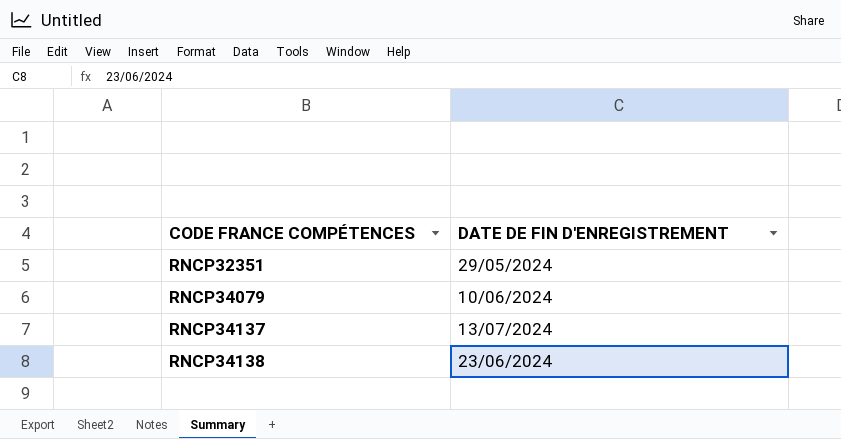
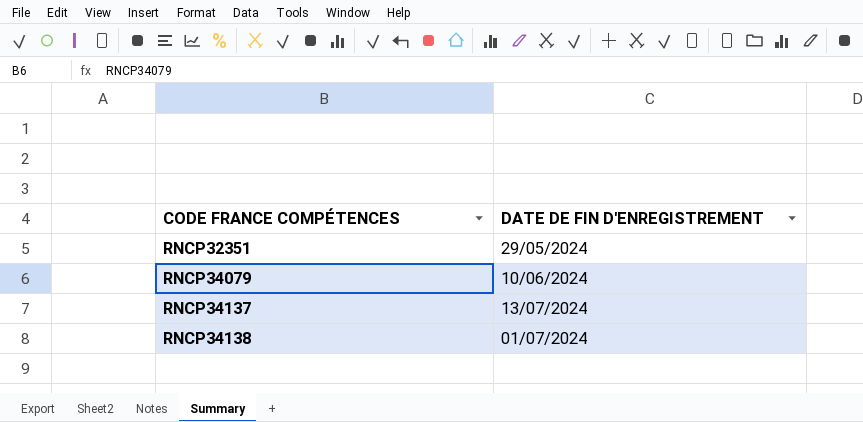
RNCP34138 | DATE DE FIN D'ENREGISTREMENT: 23/06/2024 -> 01/07/2024

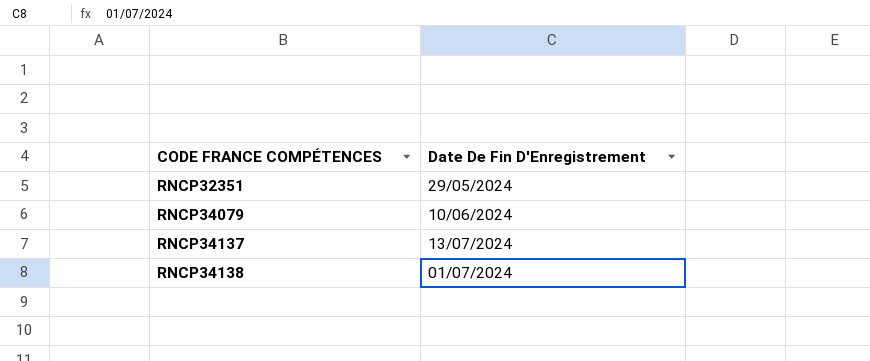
column name: DATE DE FIN D'ENREGISTREMENT -> Date De Fin D'Enregistrement

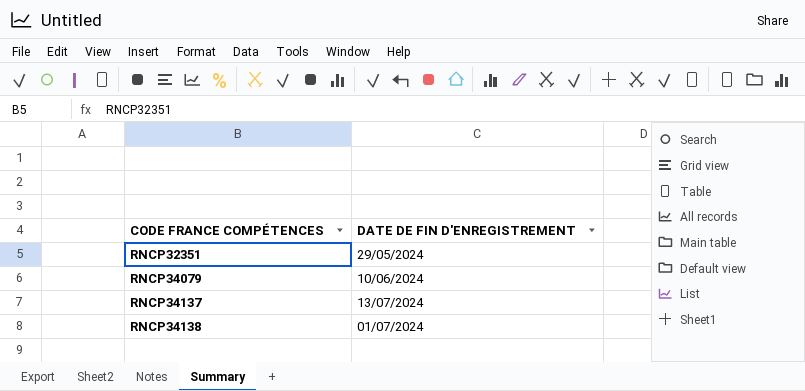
column name: Date De Fin D'Enregistrement -> DATE DE FIN D'ENREGISTREMENT

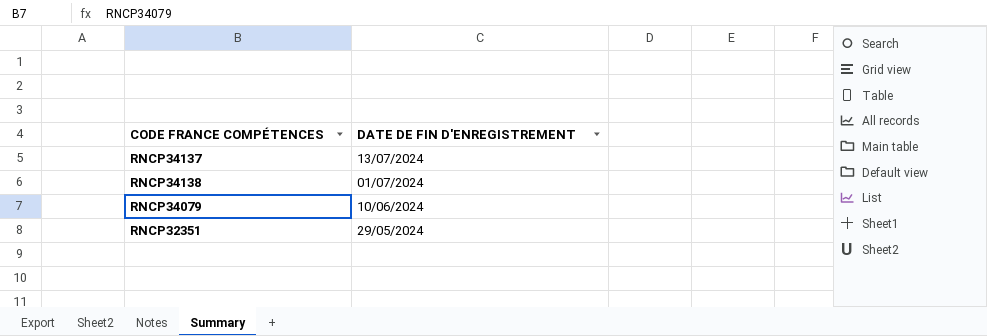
row order: CODE FRANCE COMPÉTENCES ascending -> DATE DE FIN D'ENREGISTREMENT descending

